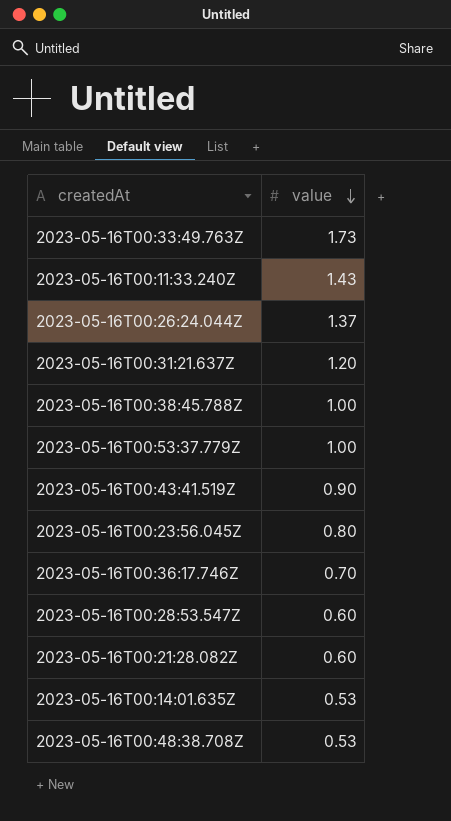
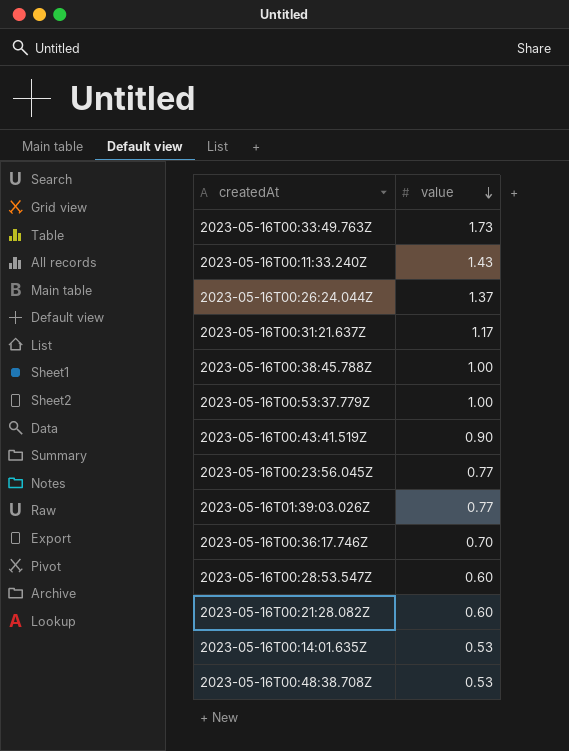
2023-05-16T00:31:21.637Z | value: 1.20 -> 1.17
2023-05-16T00:23:56.045Z | value: 0.80 -> 0.77
row 2023-05-16T01:39:03.026Z: none -> 0.77

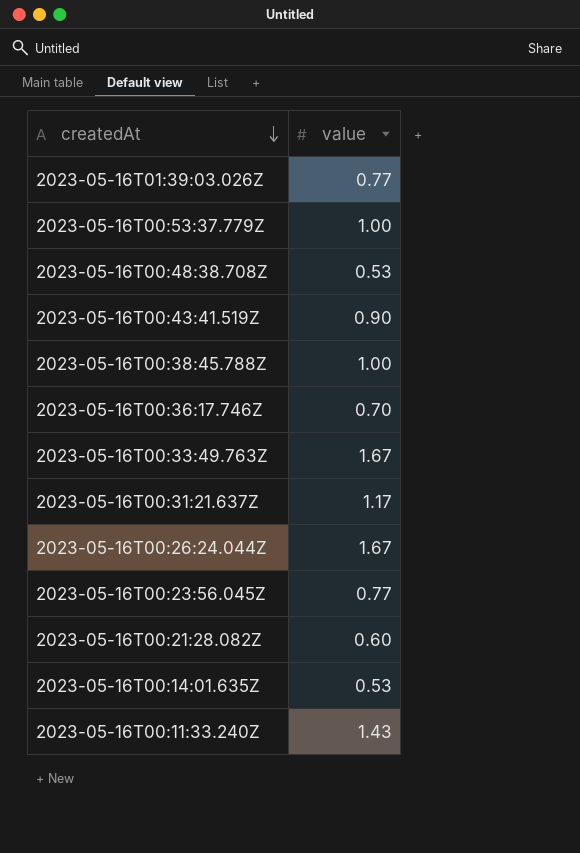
row order: value descending -> createdAt descending
row 2023-05-16T00:28:53.547Z: 0.60 -> none
2023-05-16T00:33:49.763Z | value: 1.73 -> 1.67
2023-05-16T00:26:24.044Z | value: 1.37 -> 1.67

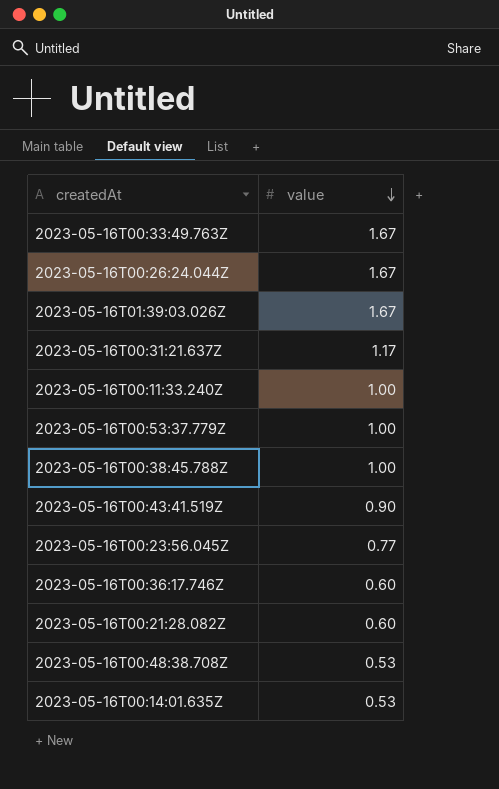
row order: createdAt descending -> value descending
2023-05-16T01:39:03.026Z | value: 0.77 -> 1.67
2023-05-16T00:11:33.240Z | value: 1.43 -> 1.00
2023-05-16T00:36:17.746Z | value: 0.70 -> 0.60

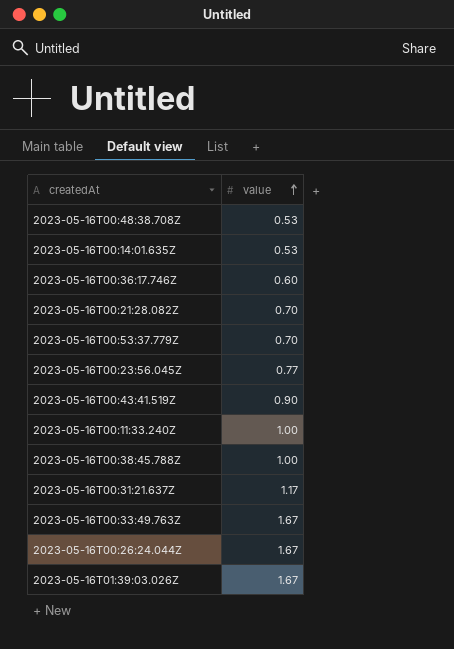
row order: value descending -> value ascending
2023-05-16T00:21:28.082Z | value: 0.60 -> 0.70
2023-05-16T00:53:37.779Z | value: 1.00 -> 0.70

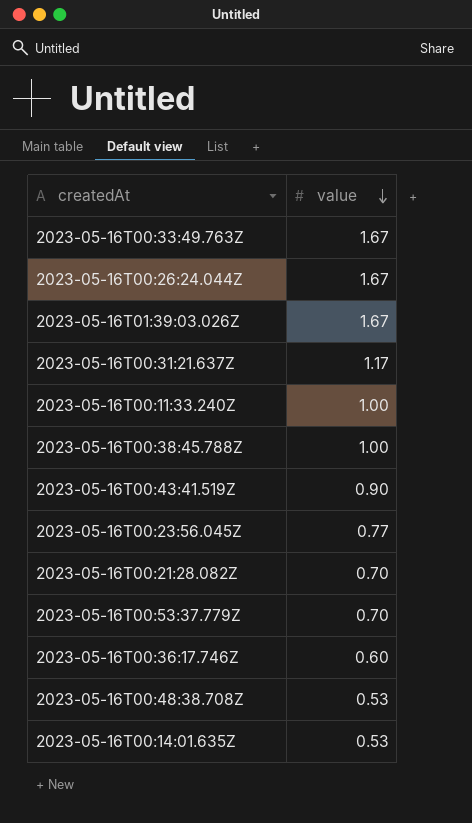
row order: value ascending -> value descending

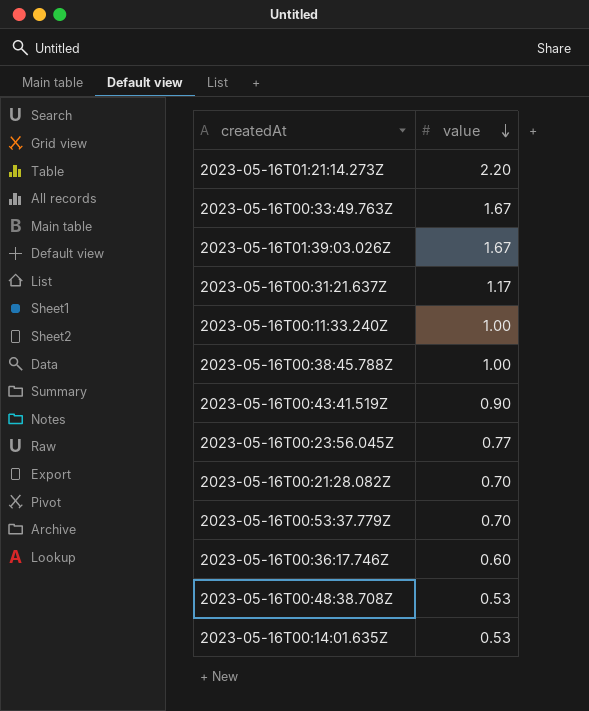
row 2023-05-16T00:26:24.044Z: 1.67 -> none
row 2023-05-16T01:21:14.273Z: none -> 2.20

